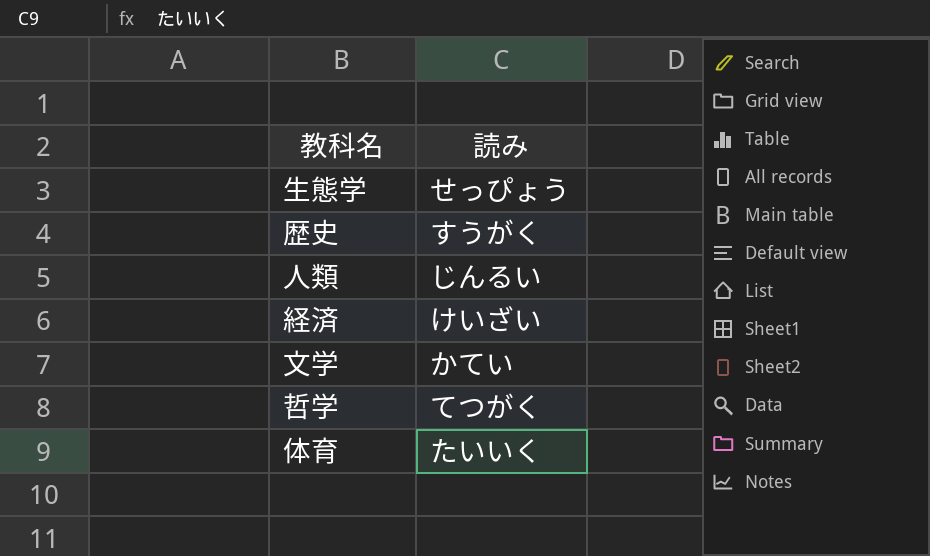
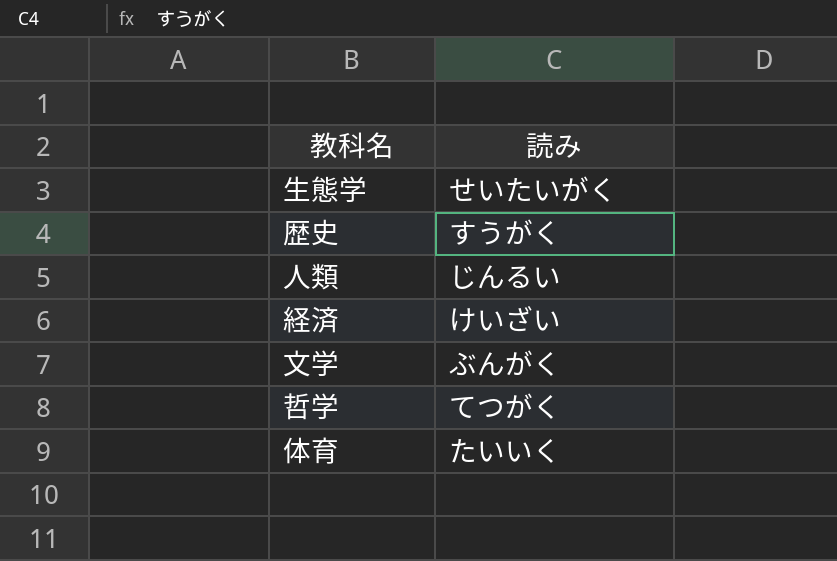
生態学 | 読み: せっぴょう -> せいたいがく
文学 | 読み: かてい -> ぶんがく

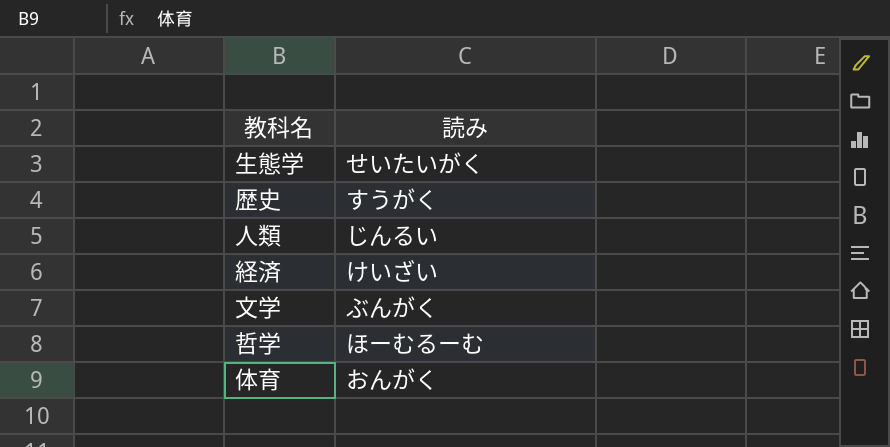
哲学 | 読み: てつがく -> ほーむるーむ
体育 | 読み: たいいく -> おんがく

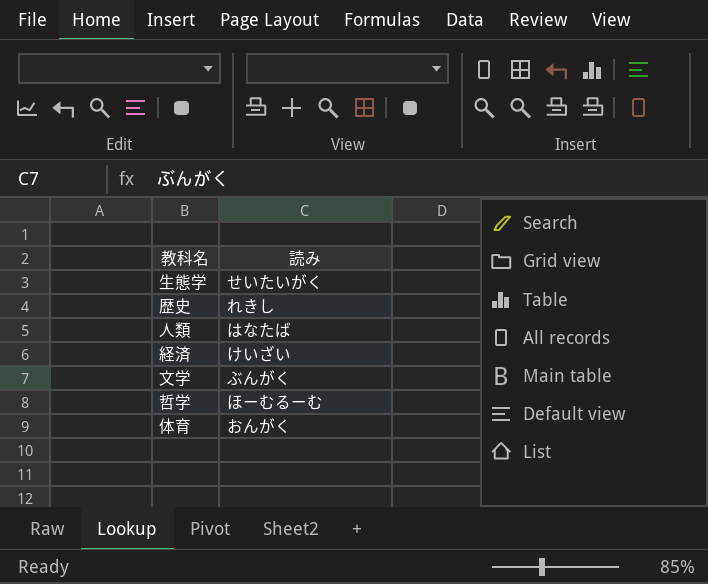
歴史 | 読み: すうがく -> れきし
人類 | 読み: じんるい -> はなたば

